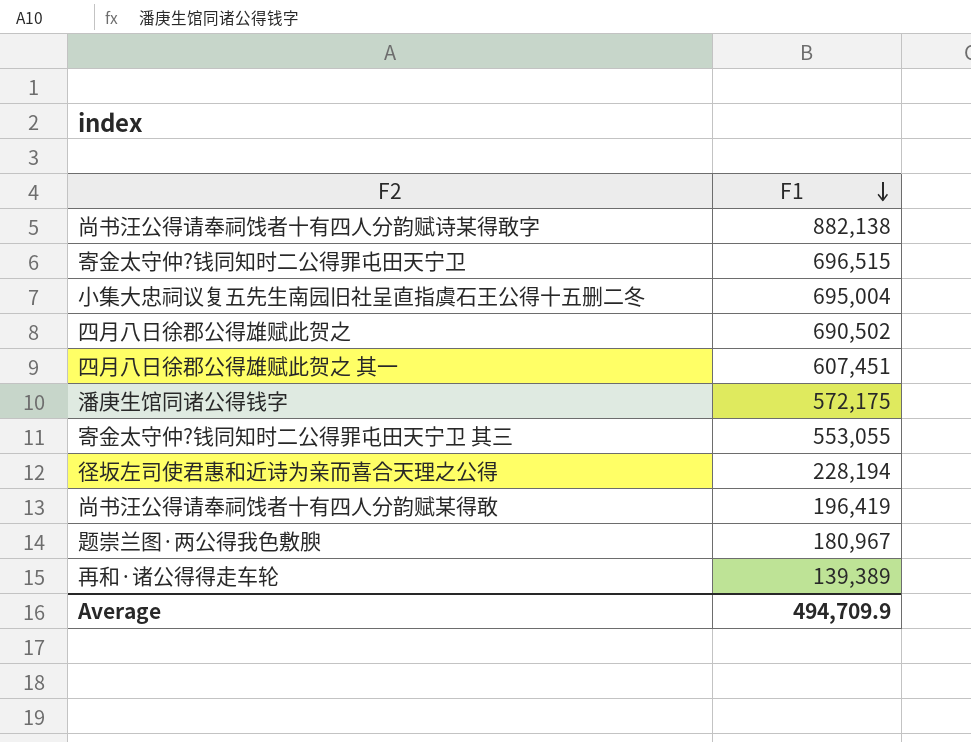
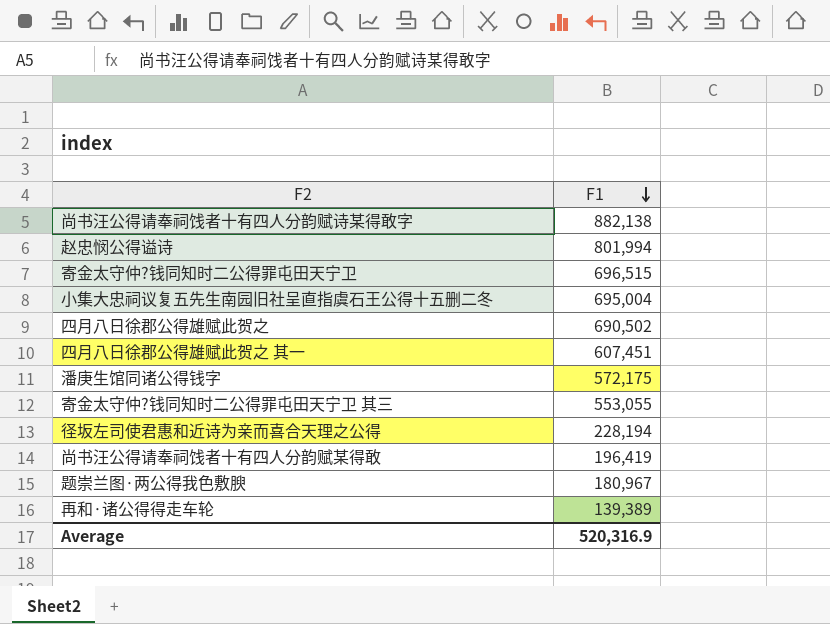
row 赵忠悯公得谥诗: none -> 801,994
Average | F1: 494,709.9 -> 520,316.9

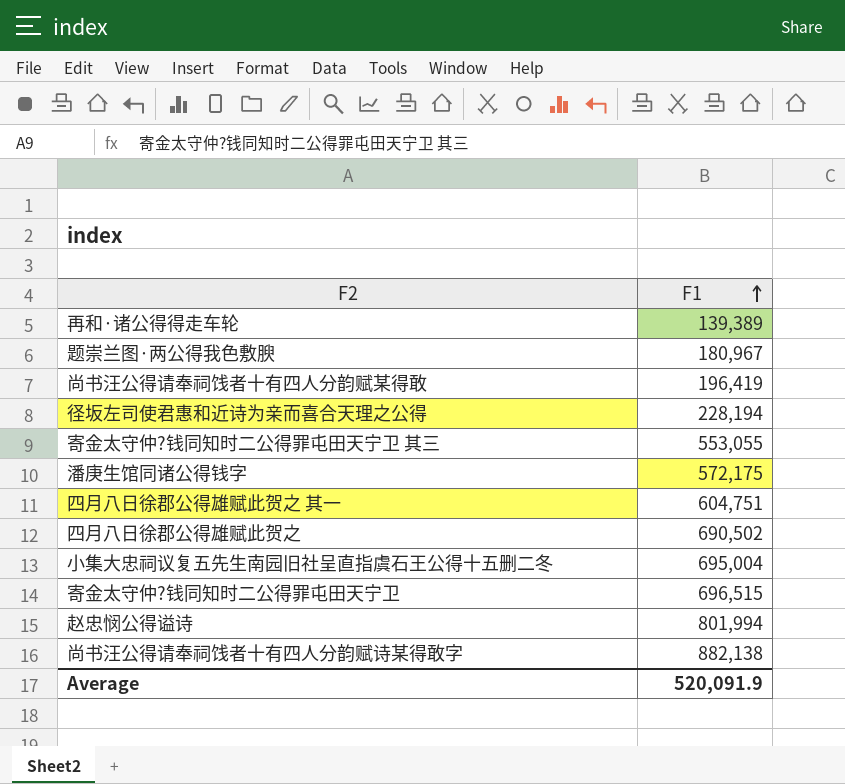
row order: F1 descending -> F1 ascending
四月八日徐郡公得雄赋此贺之 其一 | F1: 607,451 -> 604,751
Average | F1: 520,316.9 -> 520,091.9

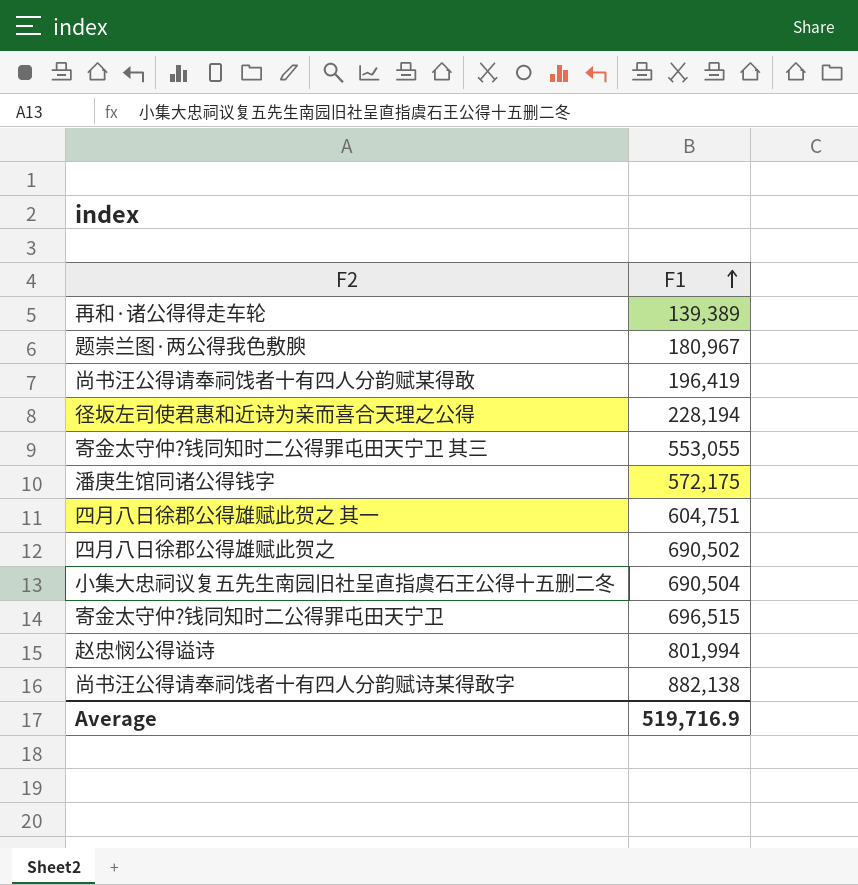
小集大忠祠议复五先生南园旧社呈直指虞石王公得十五删二冬 | F1: 695,004 -> 690,504
Average | F1: 520,091.9 -> 519,716.9

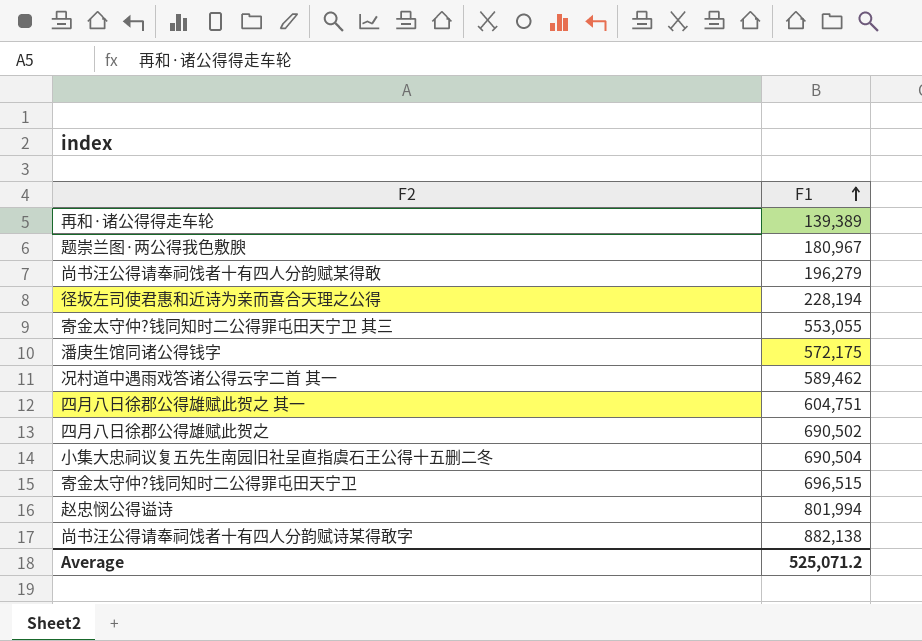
尚书汪公得请奉祠饯者十有四人分韵赋某得敢 | F1: 196,419 -> 196,279
row 况村道中遇雨戏答诸公得云字二首 其一: none -> 589,462
Average | F1: 519,716.9 -> 525,071.2

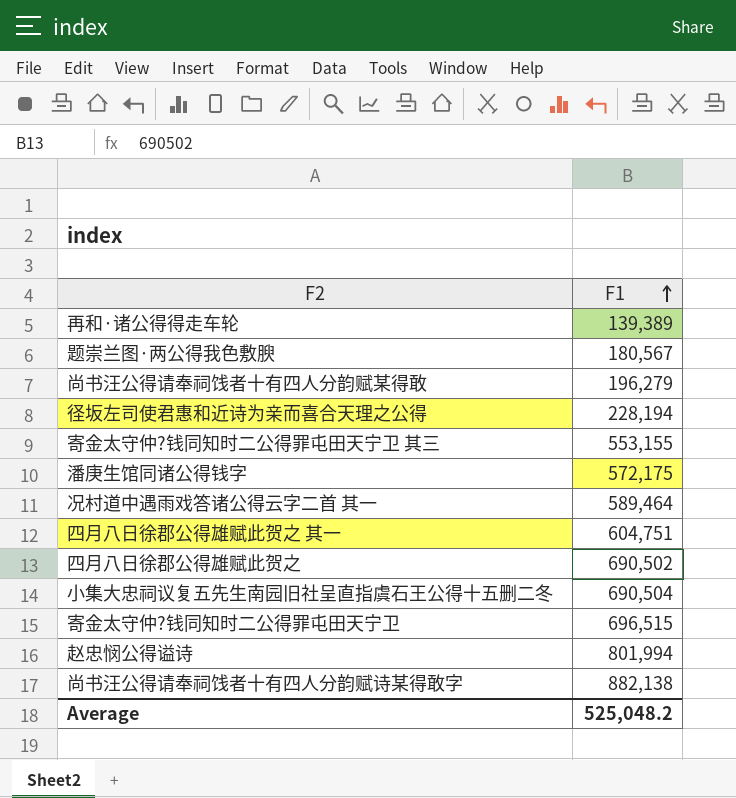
题崇兰图·两公得我色敷腴 | F1: 180,967 -> 180,567
寄金太守仲?钱同知时二公得罪屯田天宁卫 其三 | F1: 553,055 -> 553,155
况村道中遇雨戏答诸公得云字二首 其一 | F1: 589,462 -> 589,464
Average | F1: 525,071.2 -> 525,048.2

